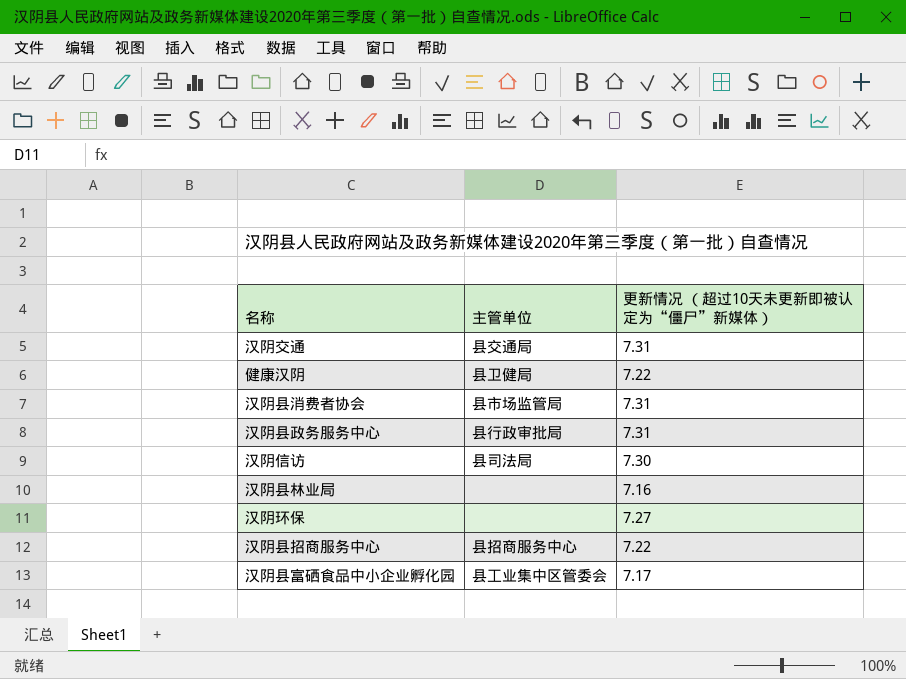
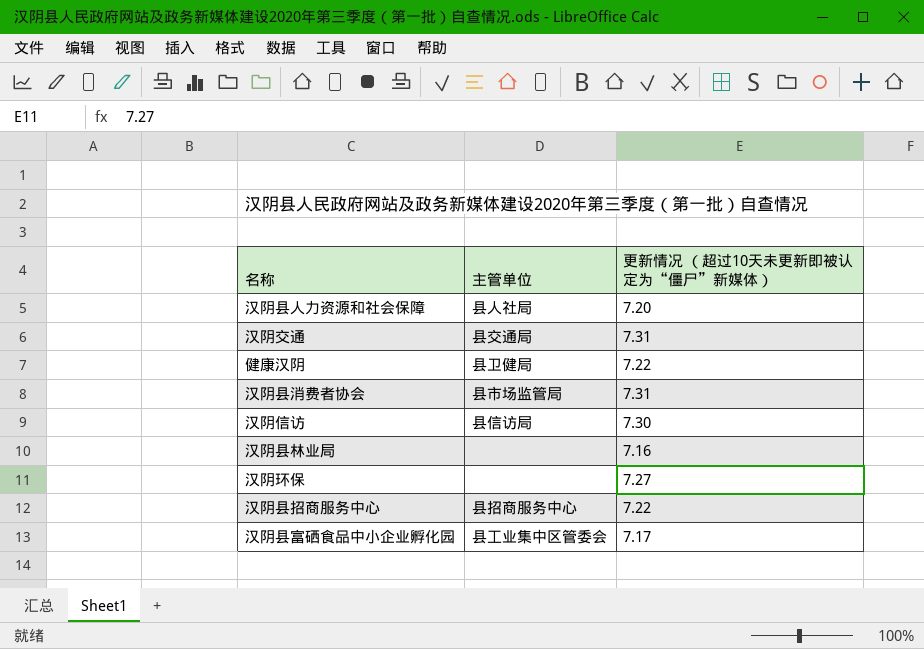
row 汉阴县政务服务中心: 县行政审批局 | 7.31 -> none
row 汉阴县人力资源和社会保障: none -> 县人社局 | 7.20
汉阴信访 | 主管单位: 县司法局 -> 县信访局

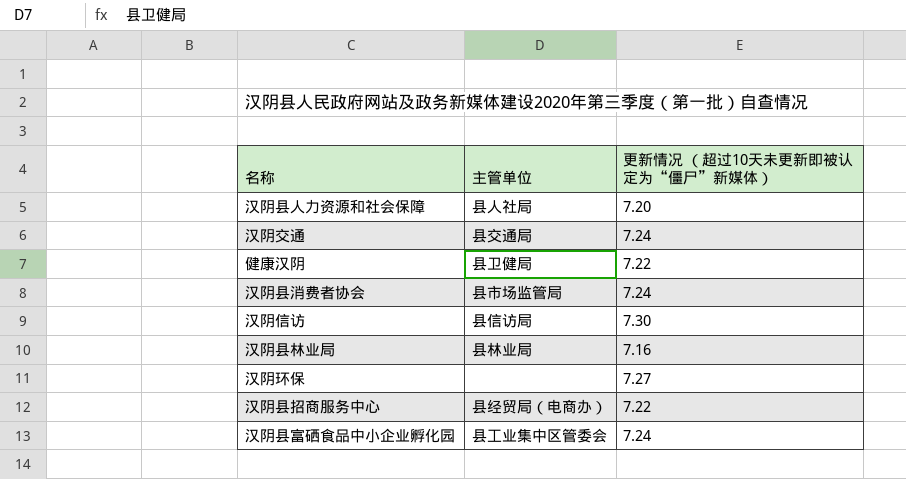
汉阴交通 | 更新情况 （超过10天未更新即被认定为“僵尸”新媒体）: 7.31 -> 7.24
汉阴县消费者协会 | 更新情况 （超过10天未更新即被认定为“僵尸”新媒体）: 7.31 -> 7.24
汉阴县林业局 | 主管单位: none -> 县林业局
汉阴县招商服务中心 | 主管单位: 县招商服务中心 -> 县经贸局（电商办）
汉阴县富硒食品中小企业孵化园 | 更新情况 （超过10天未更新即被认定为“僵尸”新媒体）: 7.17 -> 7.24

